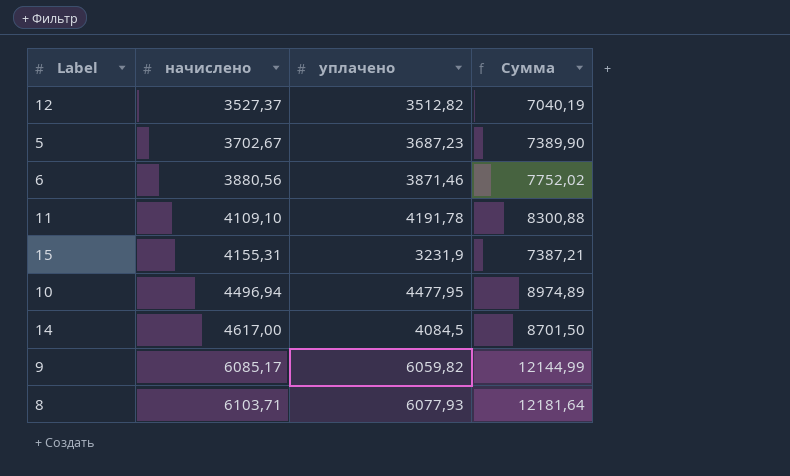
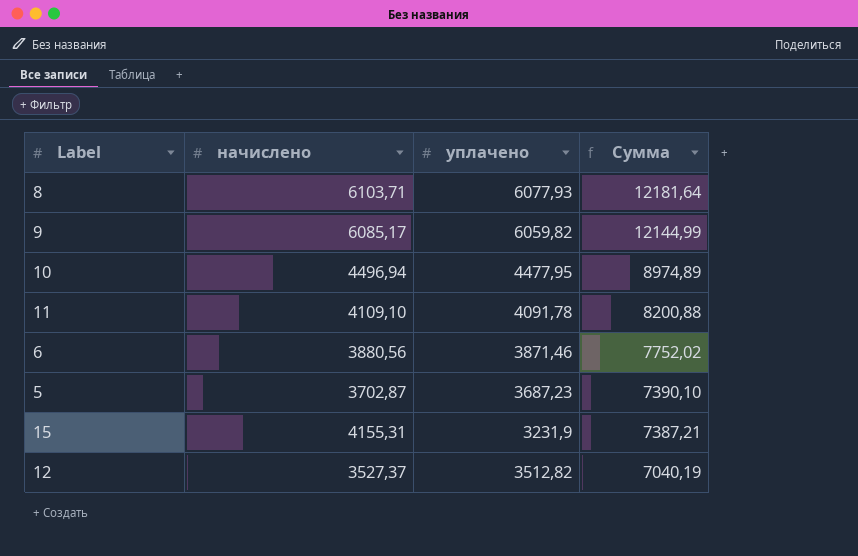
row order: начислено ascending -> Сумма descending
row 14: 4617,00 | 4084,5 | 8701,50 -> none
11 | уплачено: 4191,78 -> 4091,78
11 | Сумма: 8300,88 -> 8200,88
5 | начислено: 3702,67 -> 3702,87
5 | Сумма: 7389,90 -> 7390,10

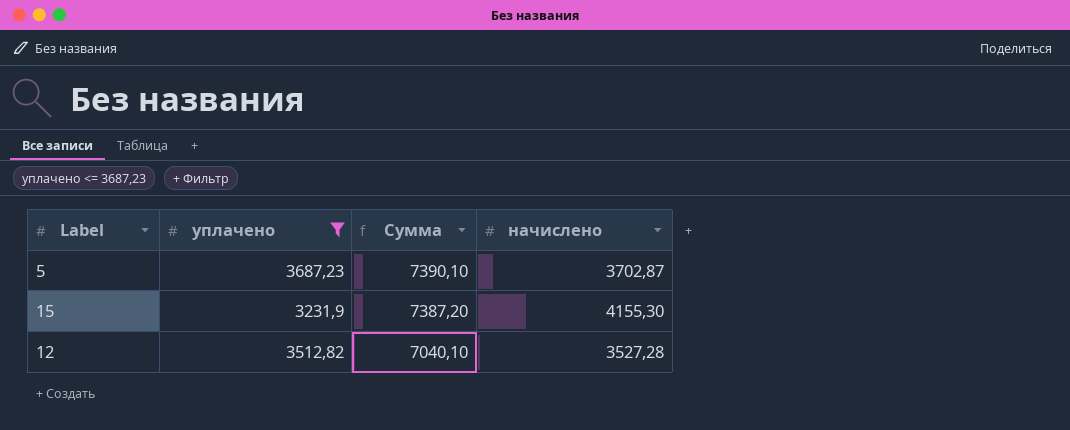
filter: none -> уплачено <= 3687,23
column начислено | position: 2 -> 4
15 | Сумма: 7387,21 -> 7387,20
15 | начислено: 4155,31 -> 4155,30
12 | Сумма: 7040,19 -> 7040,10
12 | начислено: 3527,37 -> 3527,28

